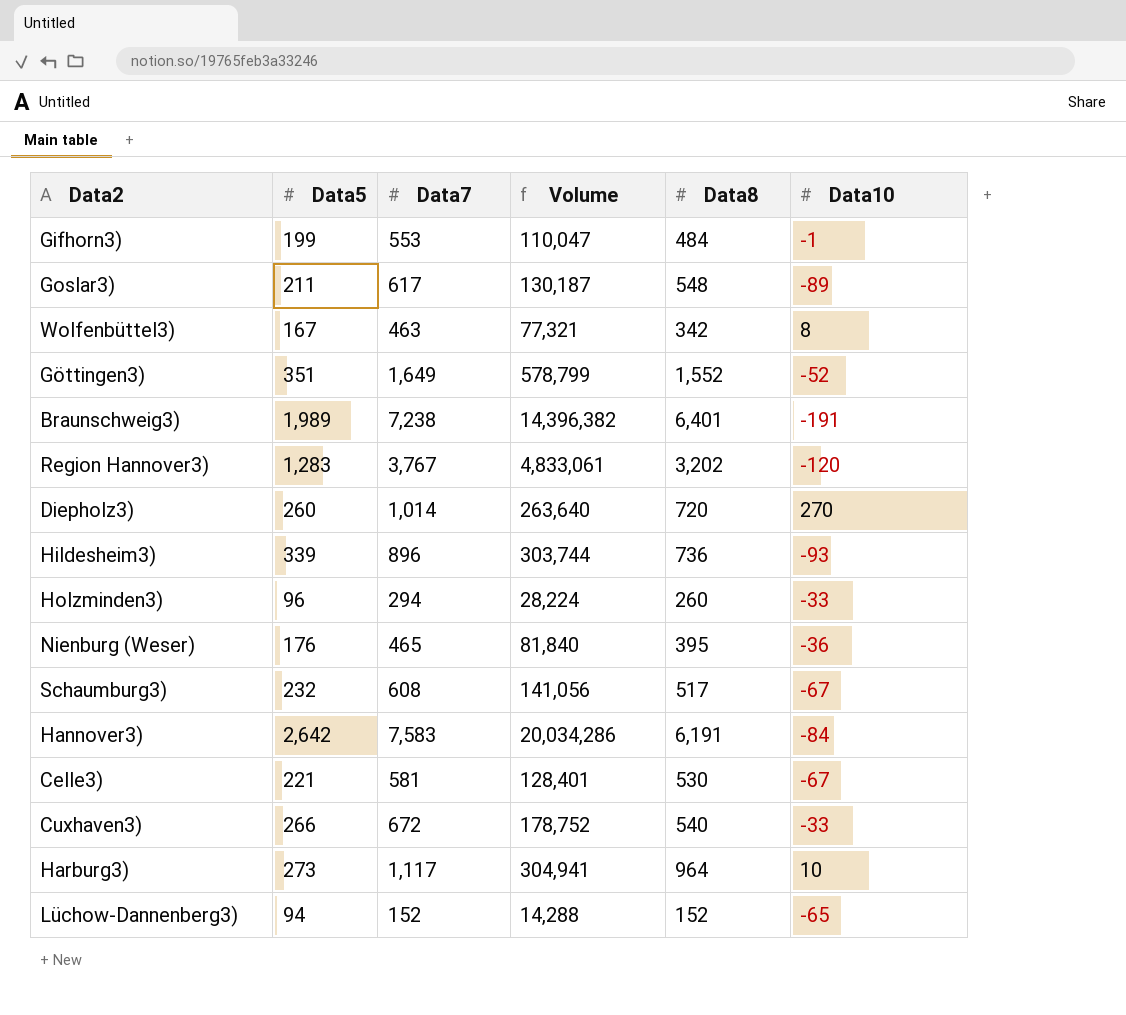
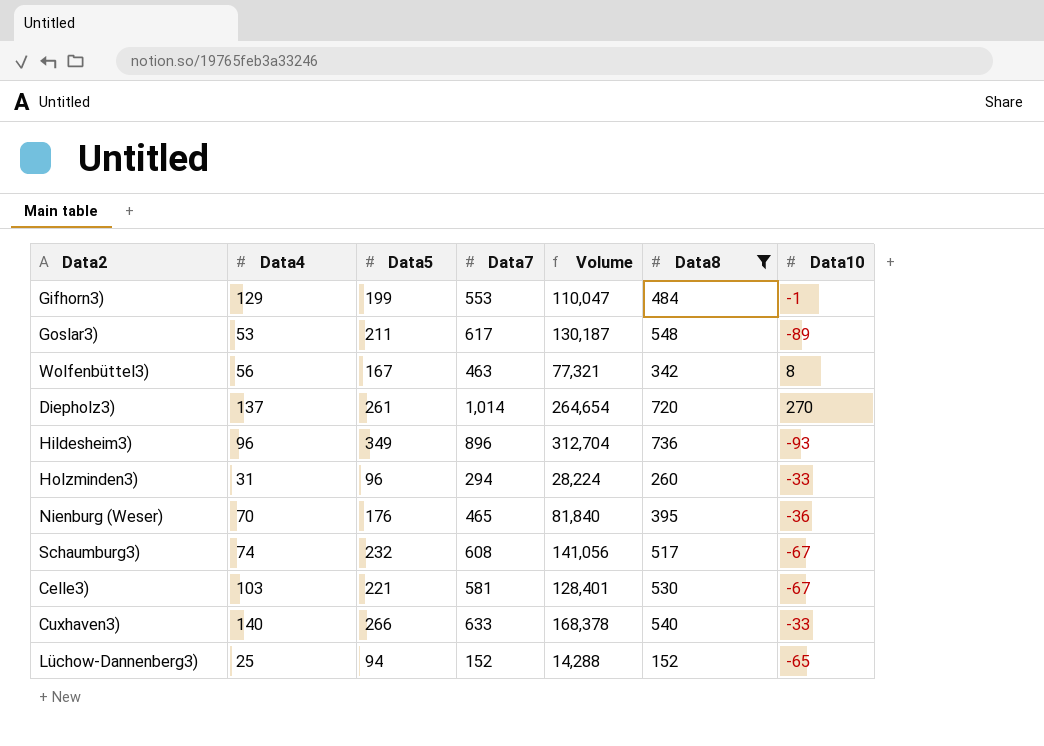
filter: none -> Data8 <= 736
column Data4 | position: none -> 2
Diepholz3) | Data5: 260 -> 261
Diepholz3) | Volume: 263,640 -> 264,654
Hildesheim3) | Data5: 339 -> 349
Hildesheim3) | Volume: 303,744 -> 312,704
Cuxhaven3) | Data7: 672 -> 633
Cuxhaven3) | Volume: 178,752 -> 168,378

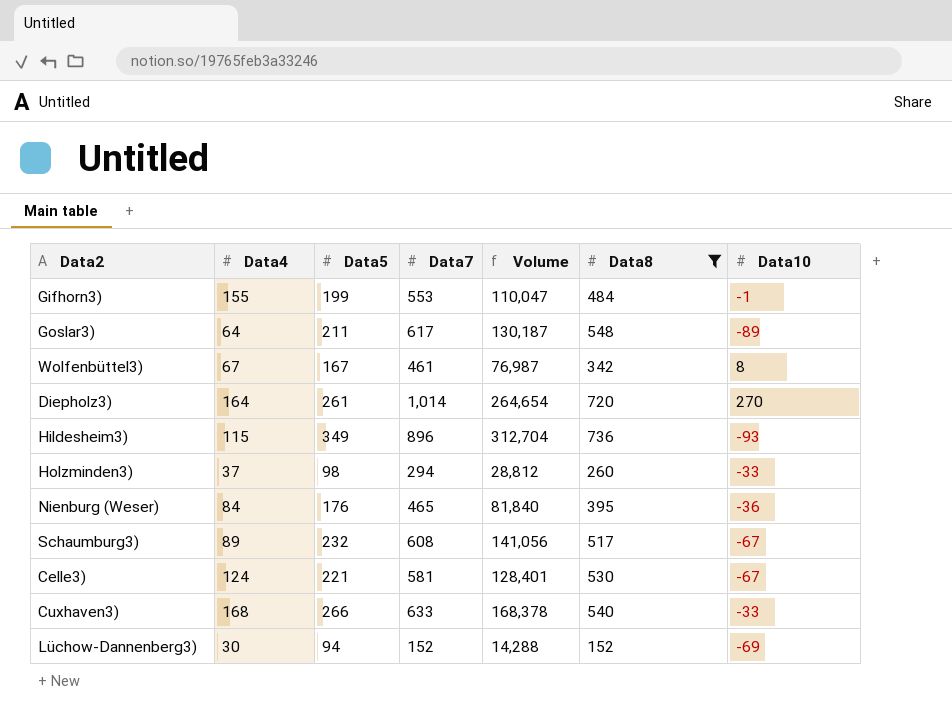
Gifhorn3) | Data4: 129 -> 155
Goslar3) | Data4: 53 -> 64
Wolfenbüttel3) | Data4: 56 -> 67
Wolfenbüttel3) | Data7: 463 -> 461
Wolfenbüttel3) | Volume: 77,321 -> 76,987
Diepholz3) | Data4: 137 -> 164
Hildesheim3) | Data4: 96 -> 115
Holzminden3) | Data4: 31 -> 37
Holzminden3) | Data5: 96 -> 98
Holzminden3) | Volume: 28,224 -> 28,812
Nienburg (Weser) | Data4: 70 -> 84
Schaumburg3) | Data4: 74 -> 89
Celle3) | Data4: 103 -> 124
Cuxhaven3) | Data4: 140 -> 168
Lüchow-Dannenberg3) | Data4: 25 -> 30
Lüchow-Dannenberg3) | Data10: -65 -> -69

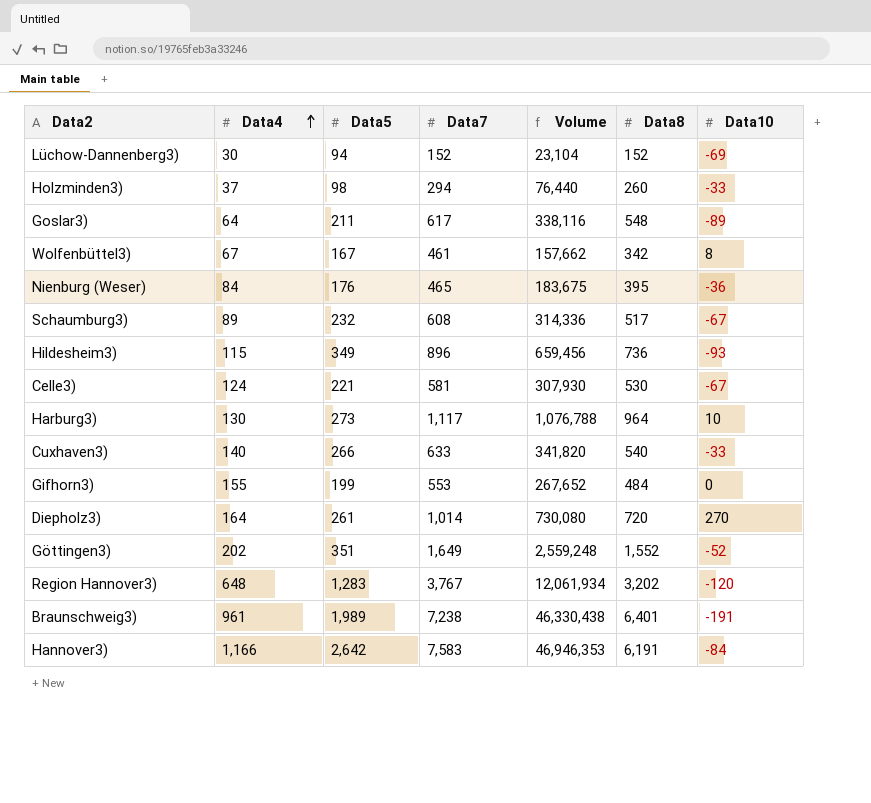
filter: Data8 <= 736 -> none
row order: none -> Data4 ascending
column Volume | formula: [Data5] * [Data7] -> [Data7] * [Data8]
Cuxhaven3) | Data4: 168 -> 140
Gifhorn3) | Data10: -1 -> 0

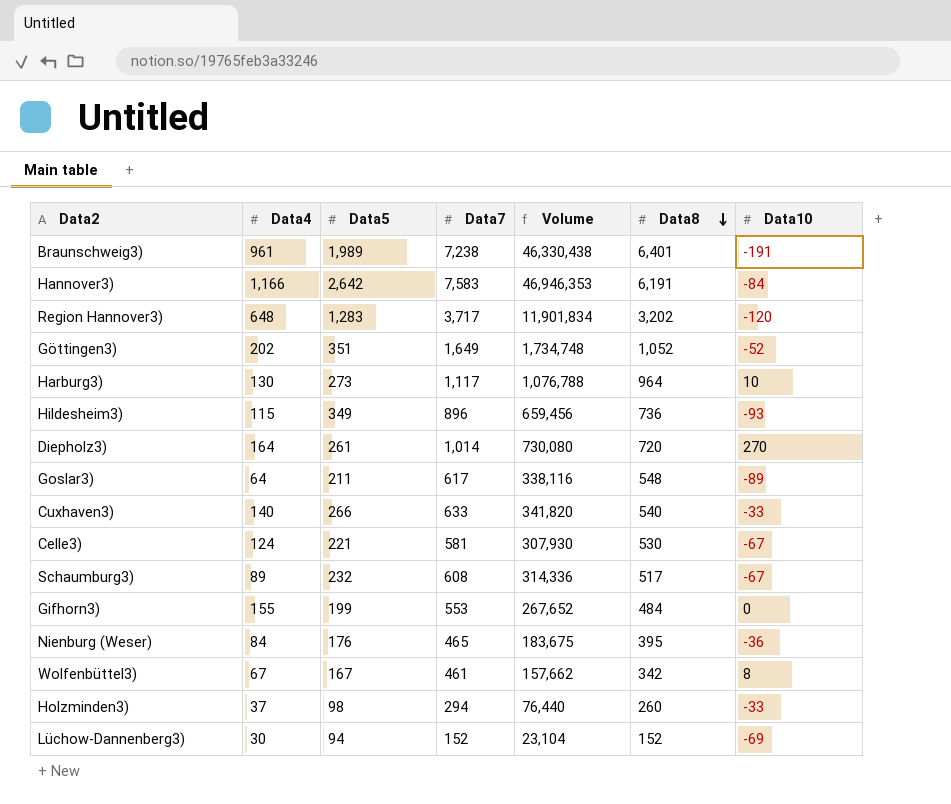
row order: Data4 ascending -> Data8 descending
Region Hannover3) | Data7: 3,767 -> 3,717
Region Hannover3) | Volume: 12,061,934 -> 11,901,834
Göttingen3) | Volume: 2,559,248 -> 1,734,748
Göttingen3) | Data8: 1,552 -> 1,052

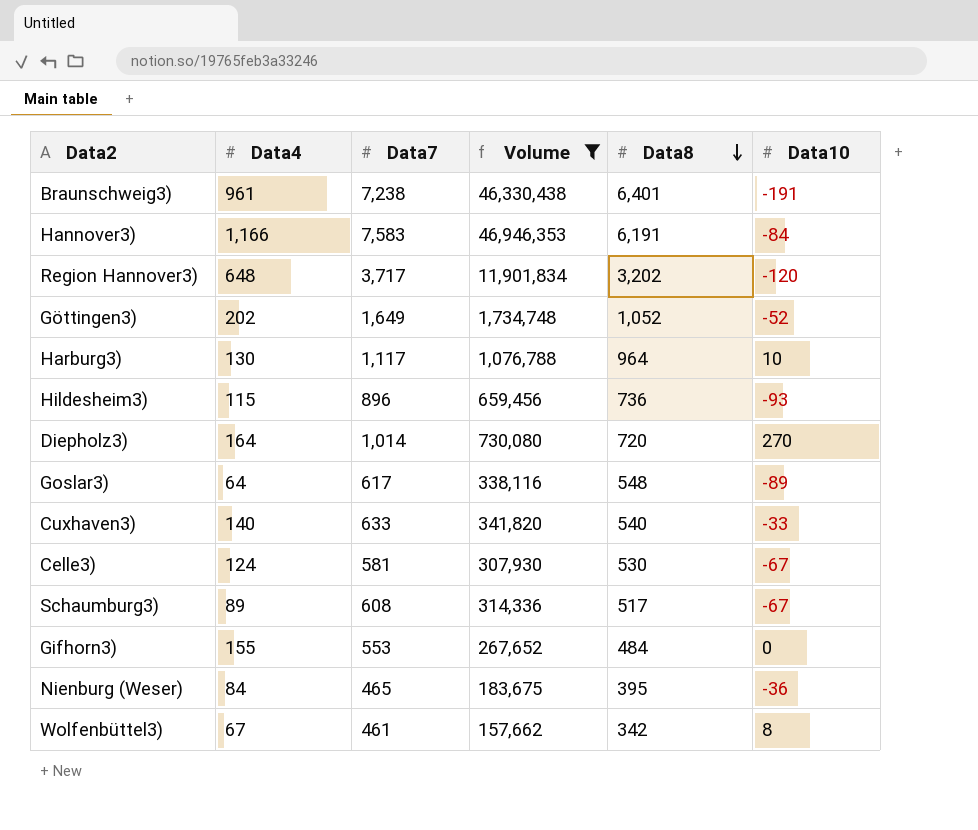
filter: none -> Volume >= 157,662
column Data5 | position: 3 -> none

